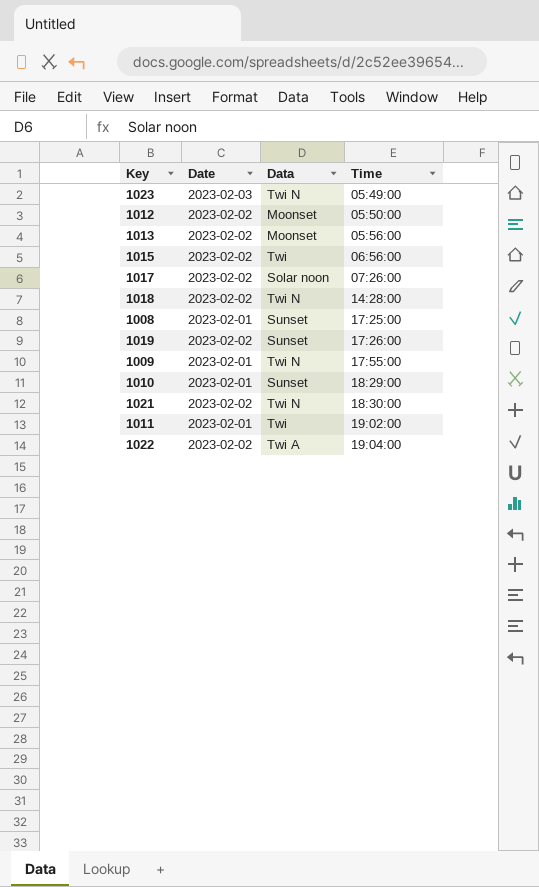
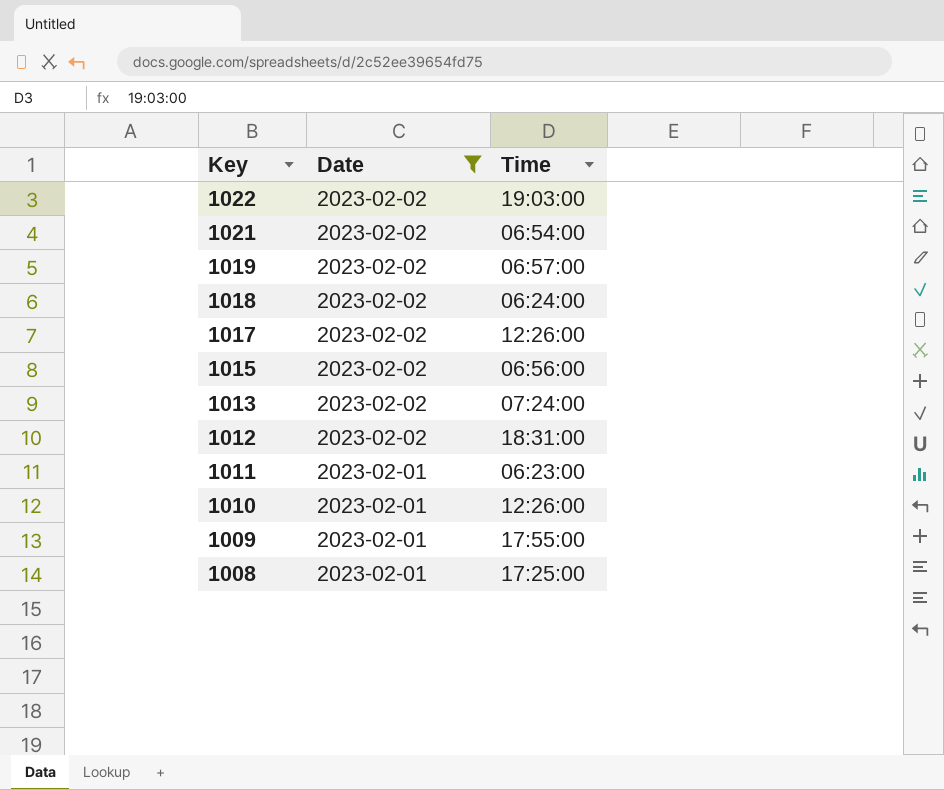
filter: none -> Date != 2023-02-03
row order: Time ascending -> Key descending
column Data | position: 3 -> none
1022 | Time: 19:04:00 -> 19:03:00
1021 | Time: 18:30:00 -> 06:54:00
1019 | Time: 17:26:00 -> 06:57:00
1018 | Time: 14:28:00 -> 06:24:00
1017 | Time: 07:26:00 -> 12:26:00
1013 | Time: 05:56:00 -> 07:24:00
1012 | Time: 05:50:00 -> 18:31:00
1011 | Time: 19:02:00 -> 06:23:00
1010 | Time: 18:29:00 -> 12:26:00

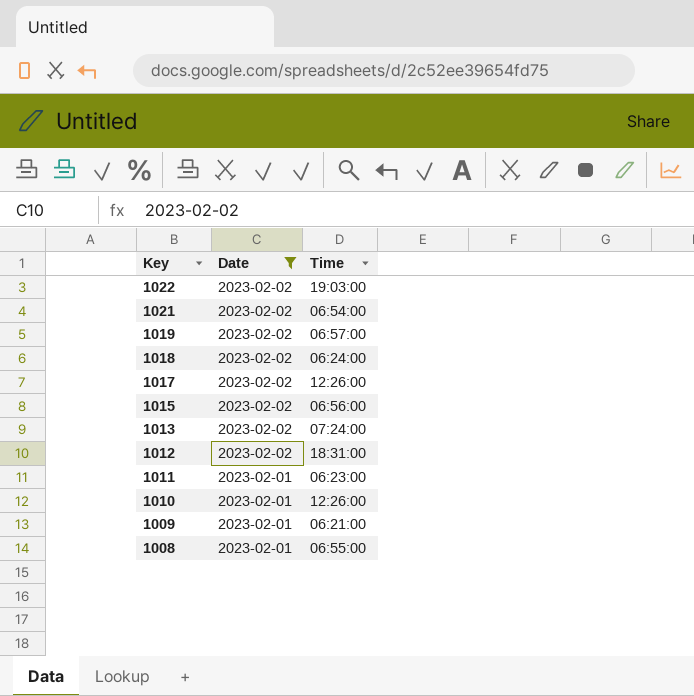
1009 | Time: 17:55:00 -> 06:21:00
1008 | Time: 17:25:00 -> 06:55:00

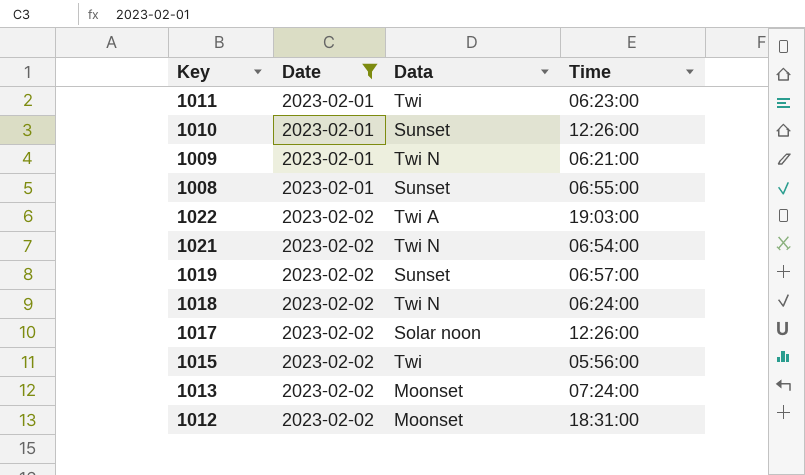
row order: Key descending -> Date ascending
column Data | position: none -> 3
1015 | Time: 06:56:00 -> 05:56:00

